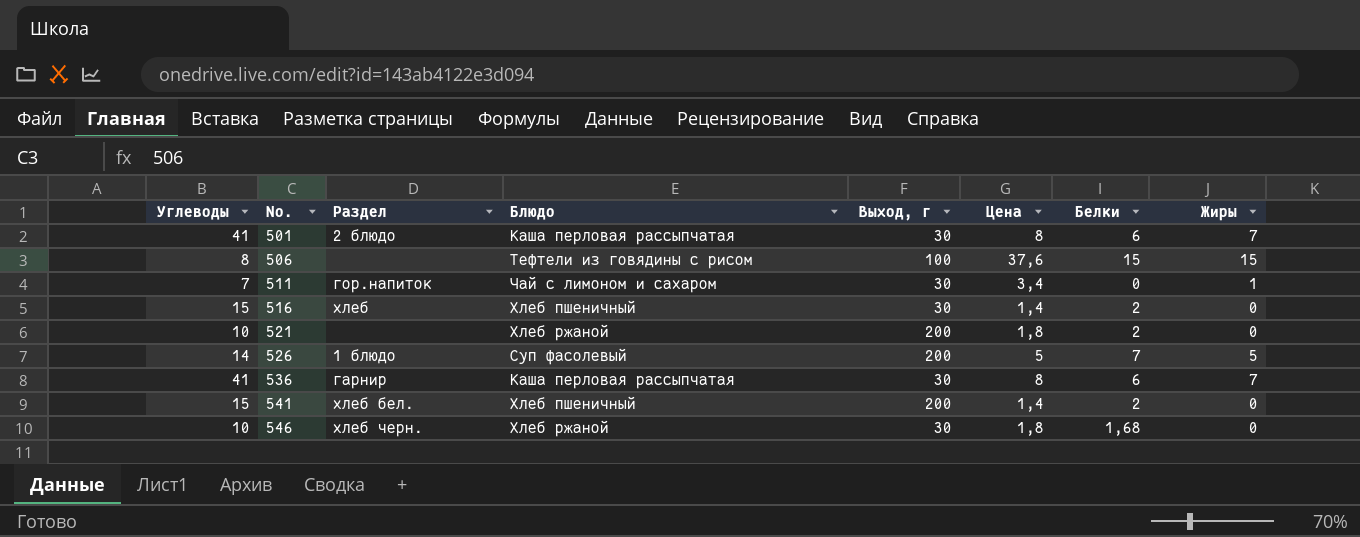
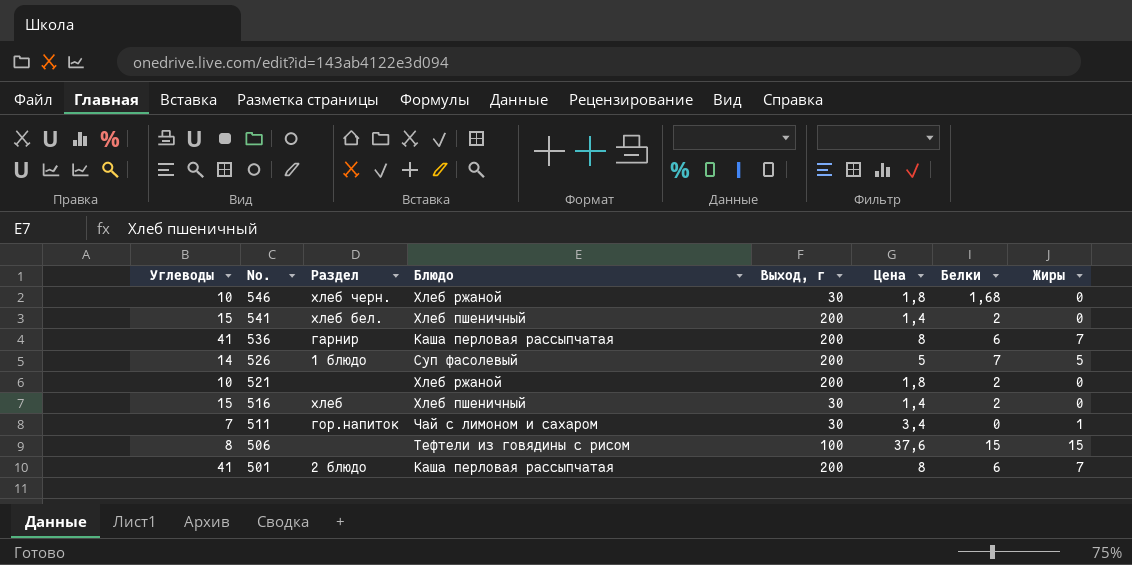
row order: No. ascending -> No. descending
536 | Выход, г: 30 -> 200
501 | Выход, г: 30 -> 200

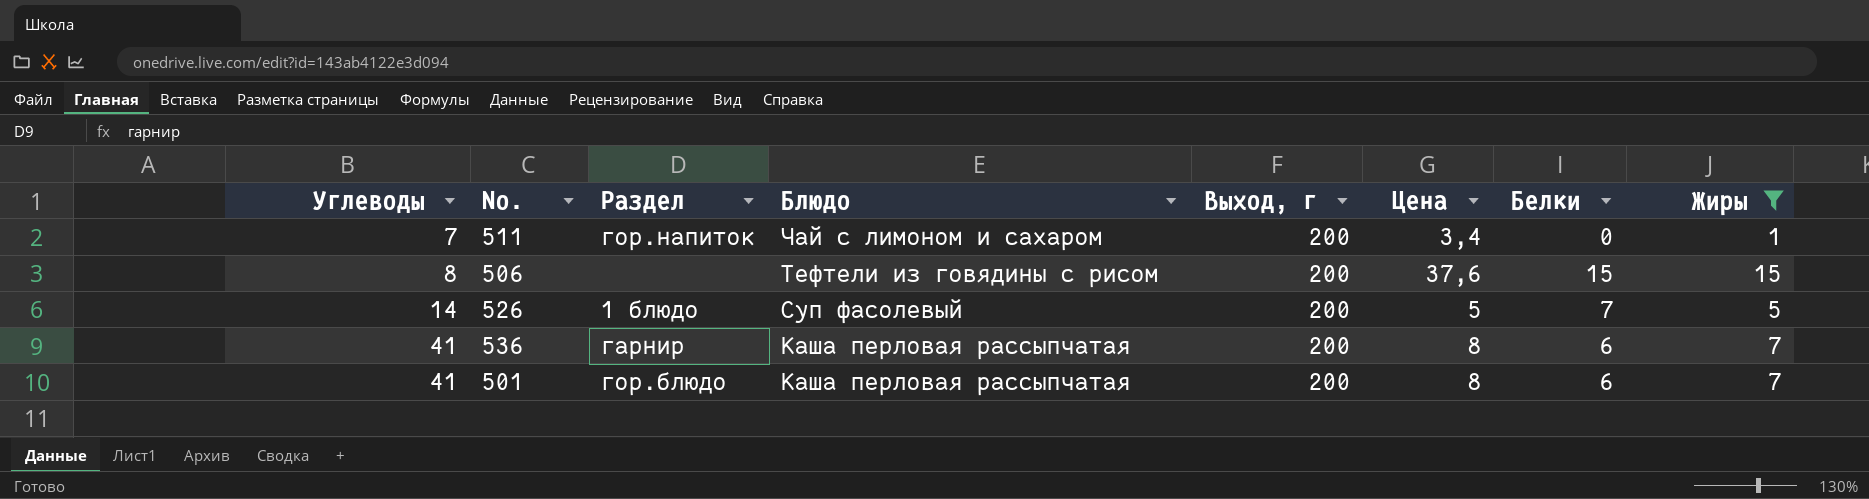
filter: none -> Жиры != 0
row order: No. descending -> Углеводы ascending
511 | Выход, г: 30 -> 200
506 | Выход, г: 100 -> 200
501 | Раздел: 2 блюдо -> гор.блюдо

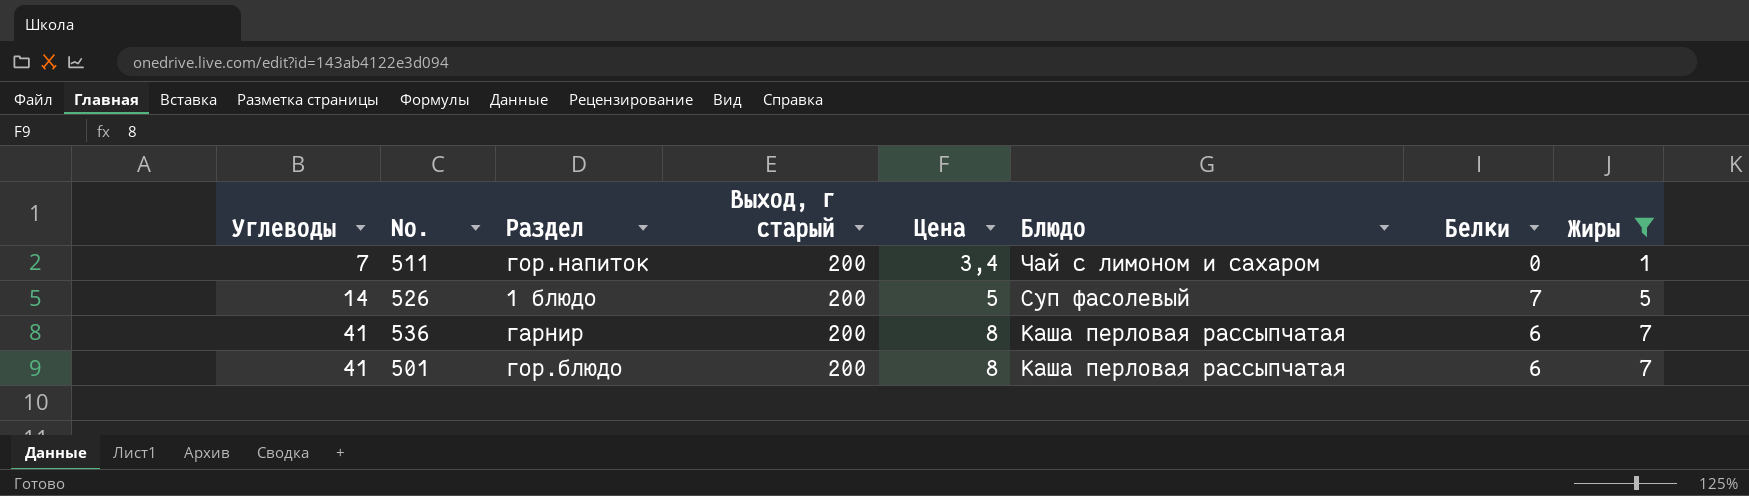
column name: Выход, г -> Выход, г старый
column Блюдо | position: 4 -> 6
row 506: 8 | none | Тефтели из говядины с рисом | 200 | 37,6 | 15 | 15 -> none

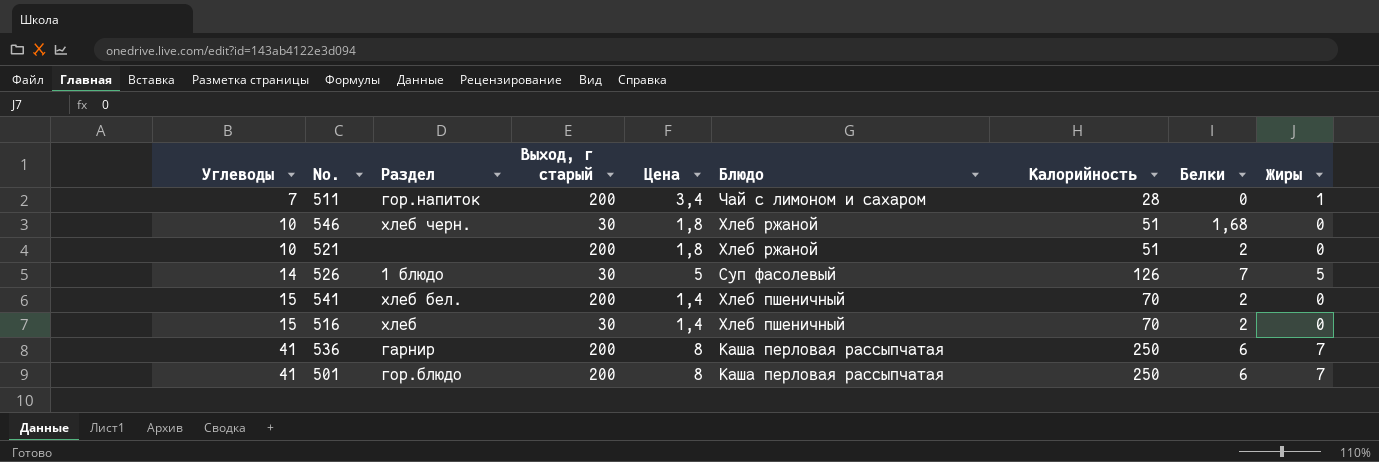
filter: Жиры != 0 -> none
column Калорийность | position: none -> 7
526 | Выход, г старый: 200 -> 30

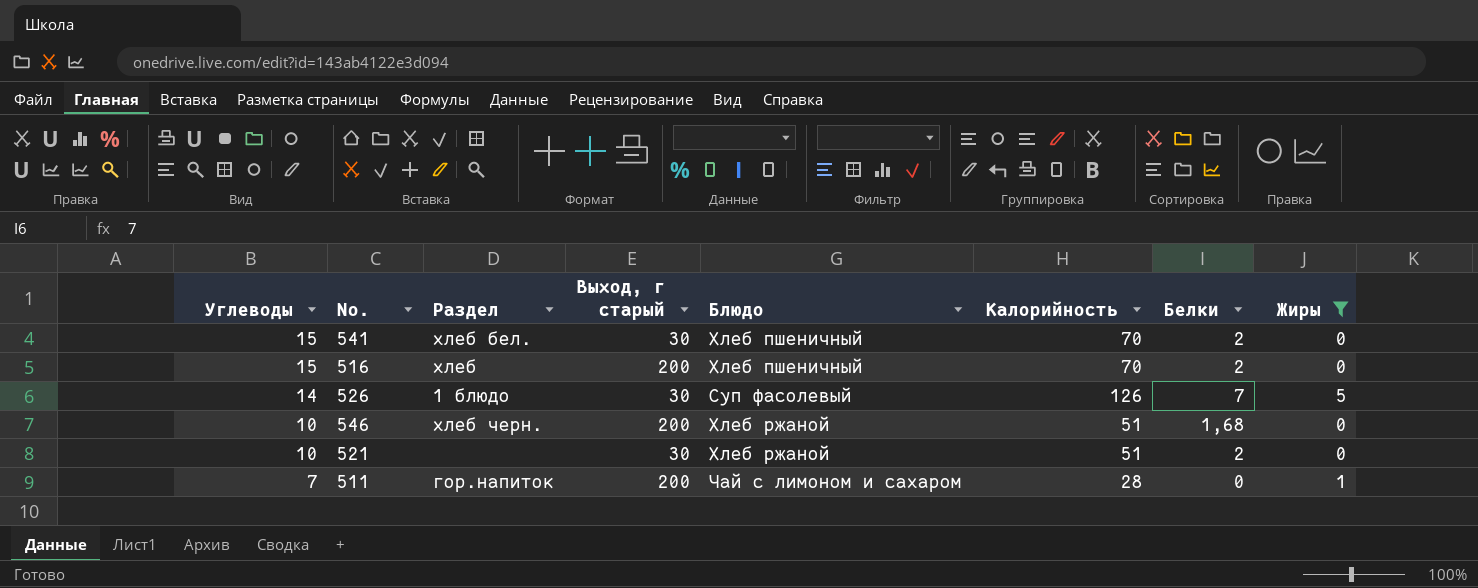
filter: none -> Жиры != 7
row order: Углеводы ascending -> Углеводы descending
column Цена | position: 5 -> none
541 | Выход, г старый: 200 -> 30
516 | Выход, г старый: 30 -> 200
546 | Выход, г старый: 30 -> 200
521 | Выход, г старый: 200 -> 30

